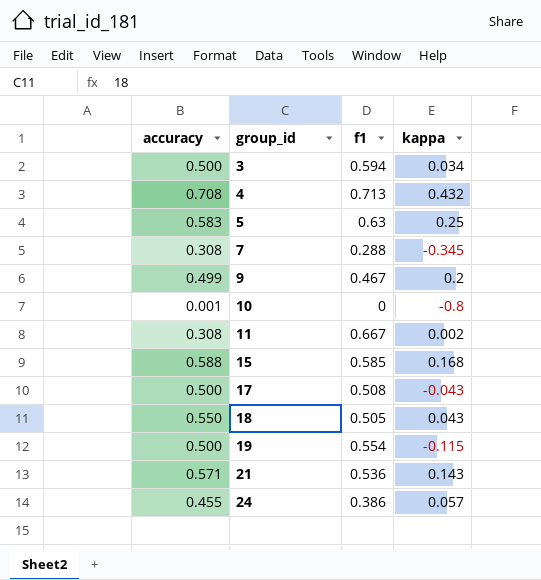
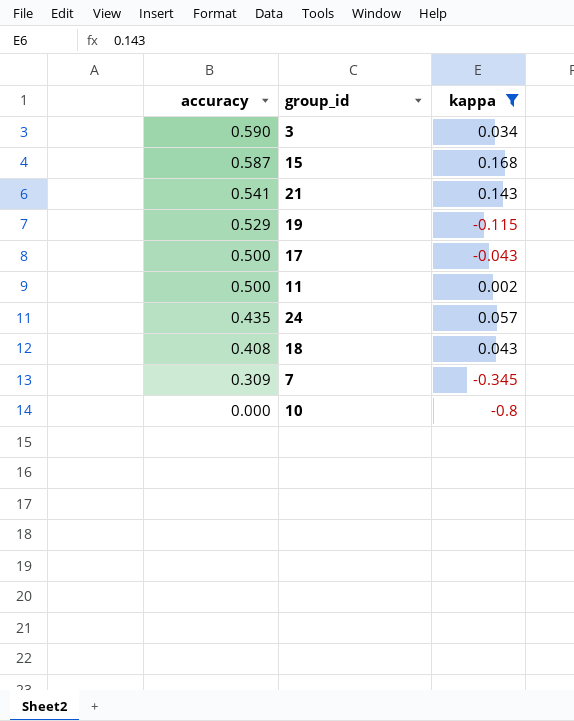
filter: none -> kappa <= 0.168
row order: group_id ascending -> accuracy descending
column f1 | position: 3 -> none
3 | accuracy: 0.500 -> 0.590
15 | accuracy: 0.588 -> 0.587
21 | accuracy: 0.571 -> 0.541
19 | accuracy: 0.500 -> 0.529
11 | accuracy: 0.308 -> 0.500
24 | accuracy: 0.455 -> 0.435
18 | accuracy: 0.550 -> 0.408
7 | accuracy: 0.308 -> 0.309
10 | accuracy: 0.001 -> 0.000

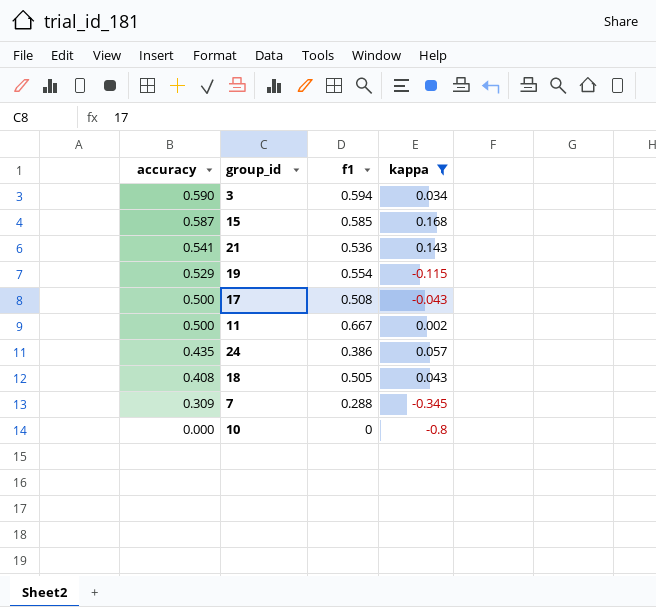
column f1 | position: none -> 3

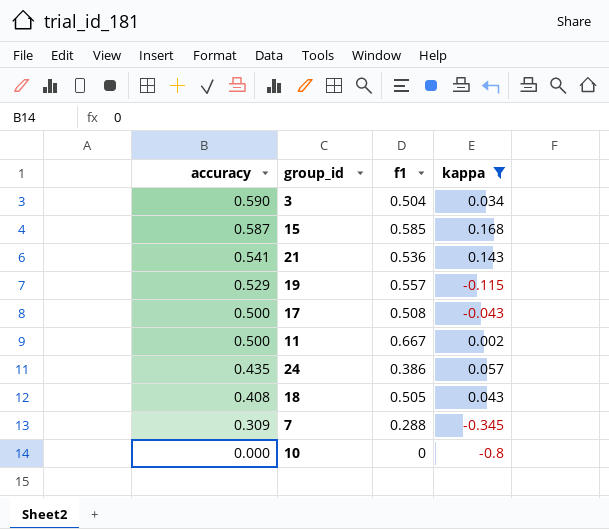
3 | f1: 0.594 -> 0.504
19 | f1: 0.554 -> 0.557

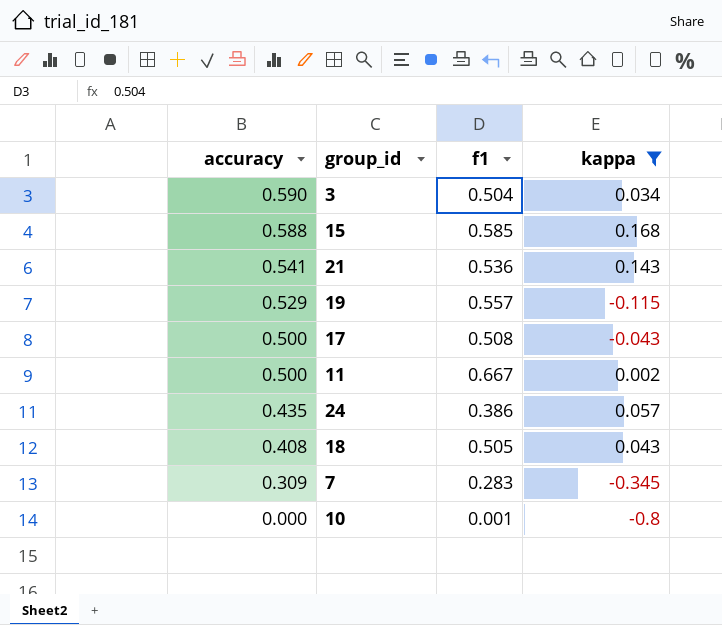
15 | accuracy: 0.587 -> 0.588
7 | f1: 0.288 -> 0.283
10 | f1: 0 -> 0.001

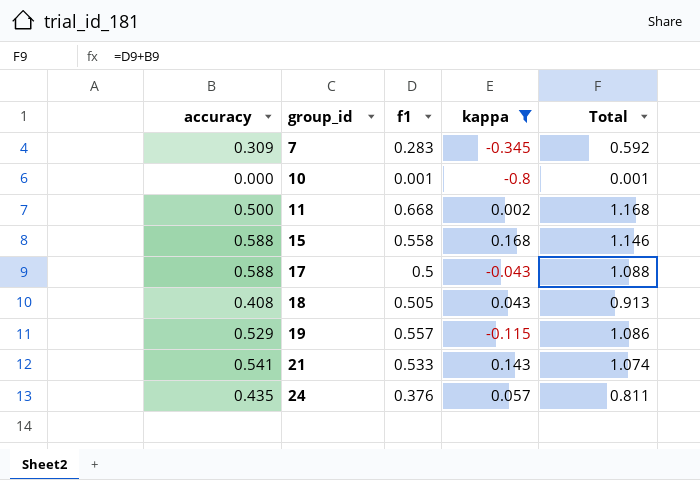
row order: accuracy descending -> group_id ascending
column Total | formula: none -> [accuracy] + [f1]
row 3: 0.590 | 0.504 | 0.034 -> none
11 | f1: 0.667 -> 0.668
15 | f1: 0.585 -> 0.558
17 | accuracy: 0.500 -> 0.588
17 | f1: 0.508 -> 0.5
21 | f1: 0.536 -> 0.533
24 | f1: 0.386 -> 0.376

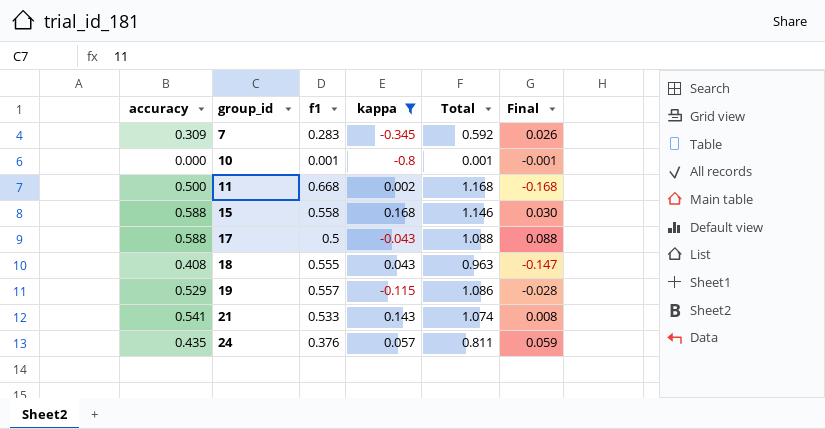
column Final | formula: none -> [accuracy] - [f1]
18 | f1: 0.505 -> 0.555
18 | Total: 0.913 -> 0.963

